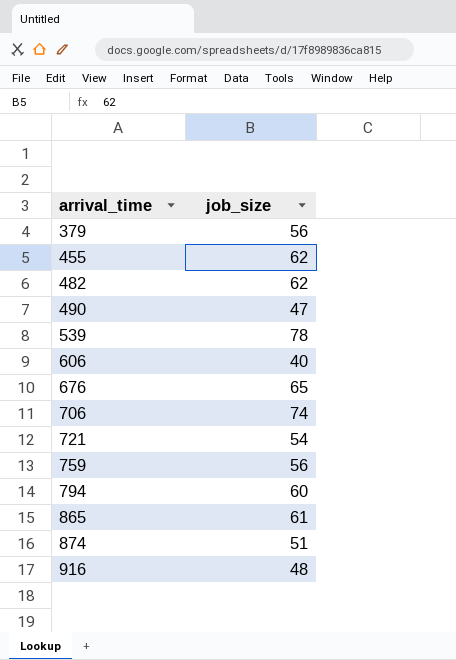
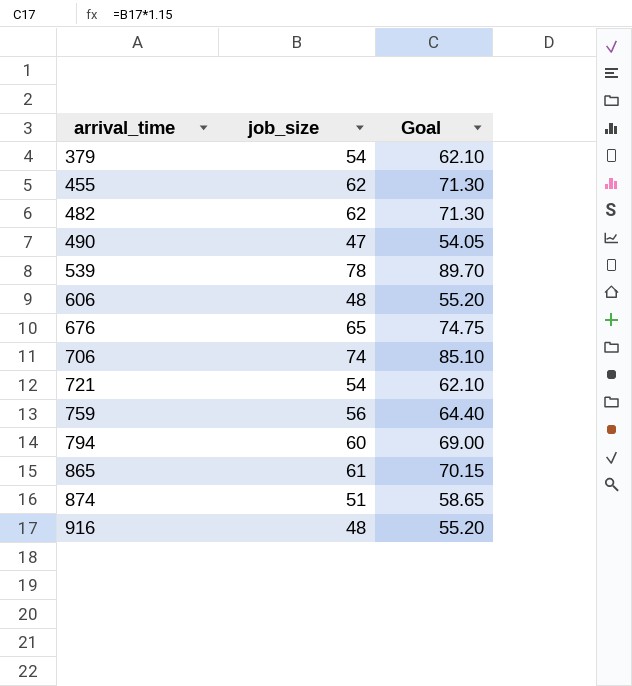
column Goal | formula: none -> [job_size] * 1.15
379 | job_size: 56 -> 54
606 | job_size: 40 -> 48

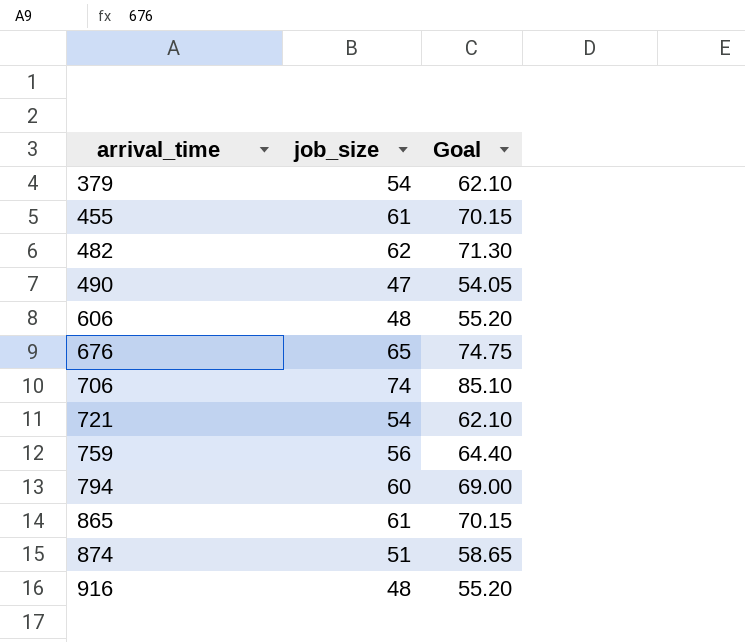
row 539: 78 | 89.70 -> none
455 | job_size: 62 -> 61
455 | Goal: 71.30 -> 70.15

